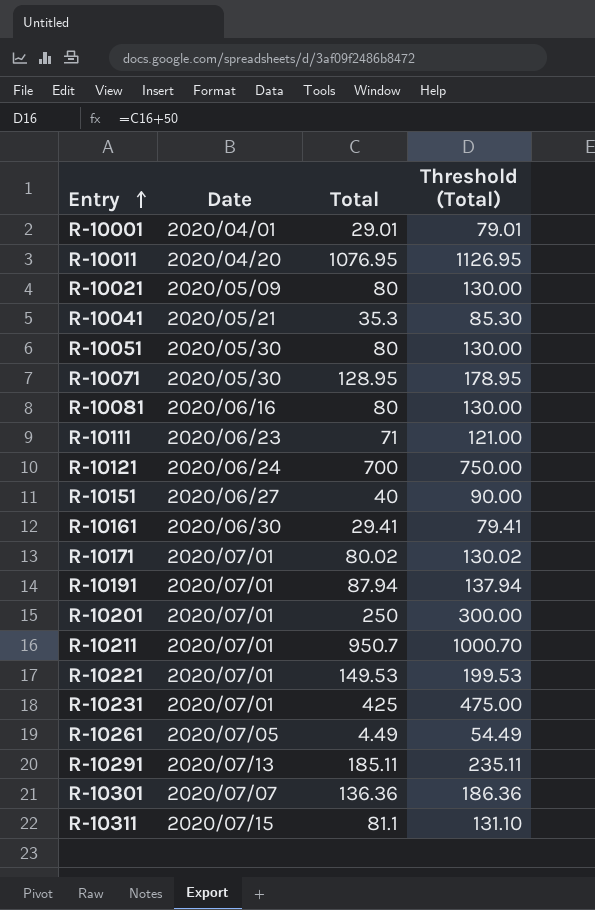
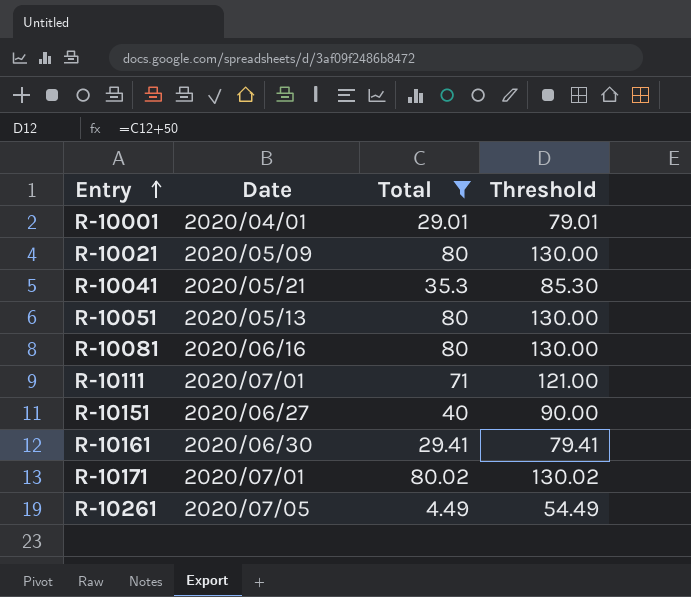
filter: none -> Total <= 80.02
column name: Threshold (Total) -> Threshold
R-10051 | Date: 2020/05/30 -> 2020/05/13
R-10111 | Date: 2020/06/23 -> 2020/07/01

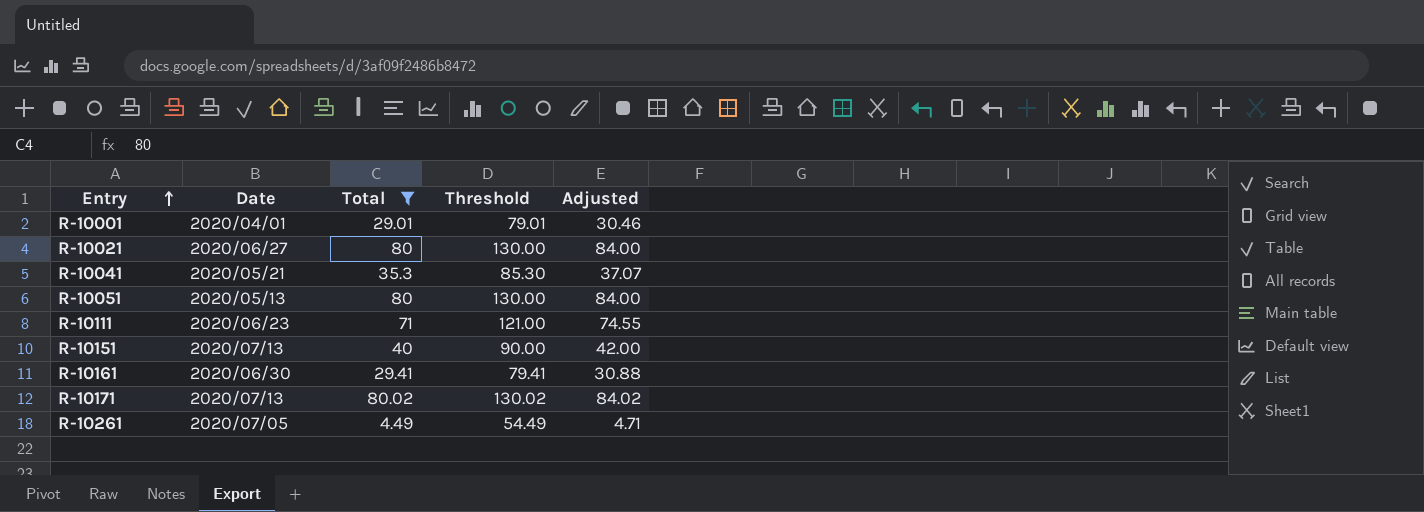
column Adjusted | formula: none -> [Total] * 1.05
row R-10081: 2020/06/16 | 80 | 130.00 -> none
R-10021 | Date: 2020/05/09 -> 2020/06/27
R-10111 | Date: 2020/07/01 -> 2020/06/23
R-10151 | Date: 2020/06/27 -> 2020/07/13
R-10171 | Date: 2020/07/01 -> 2020/07/13

